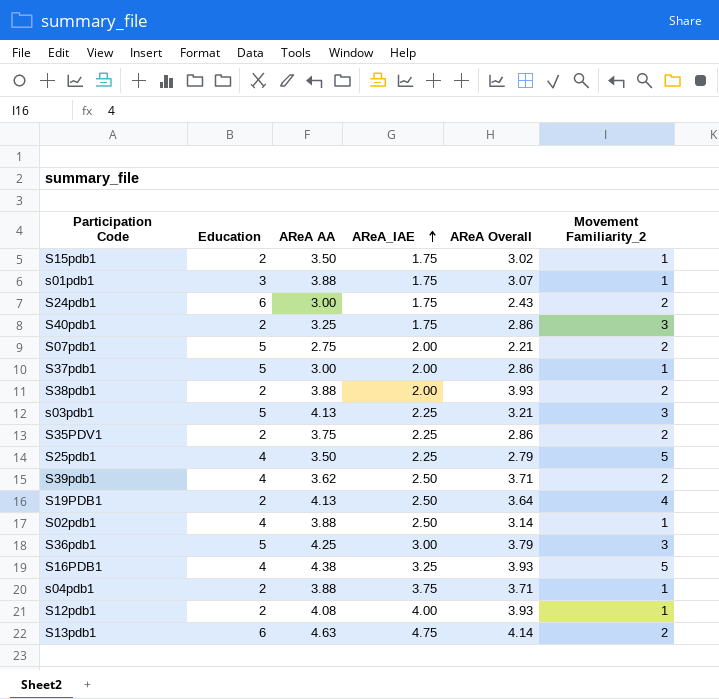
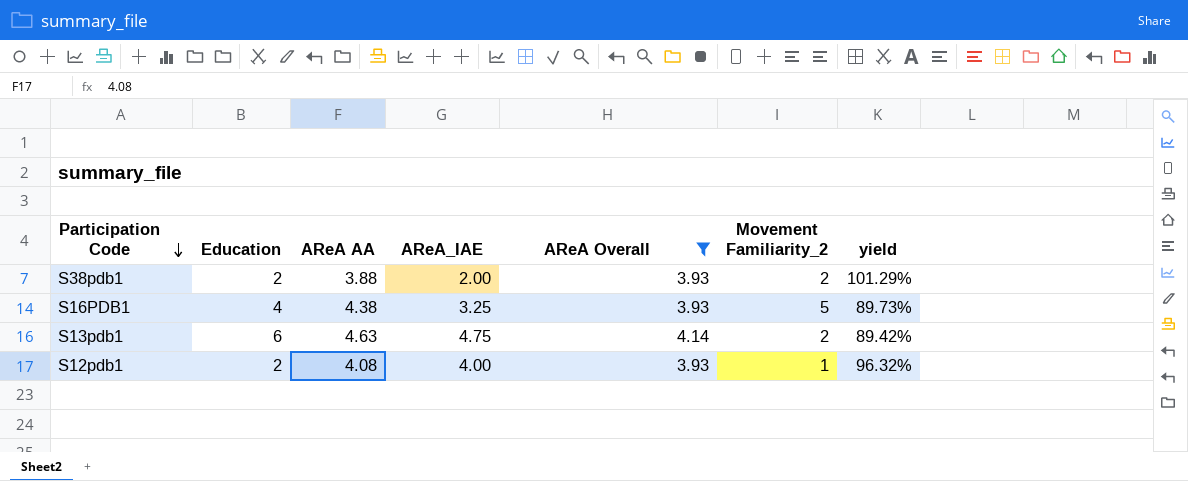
filter: none -> AReA Overall >= 3.93
row order: AReA_IAE ascending -> Participation Code descending
column yield | formula: none -> [AReA Overall] / [AReA AA]

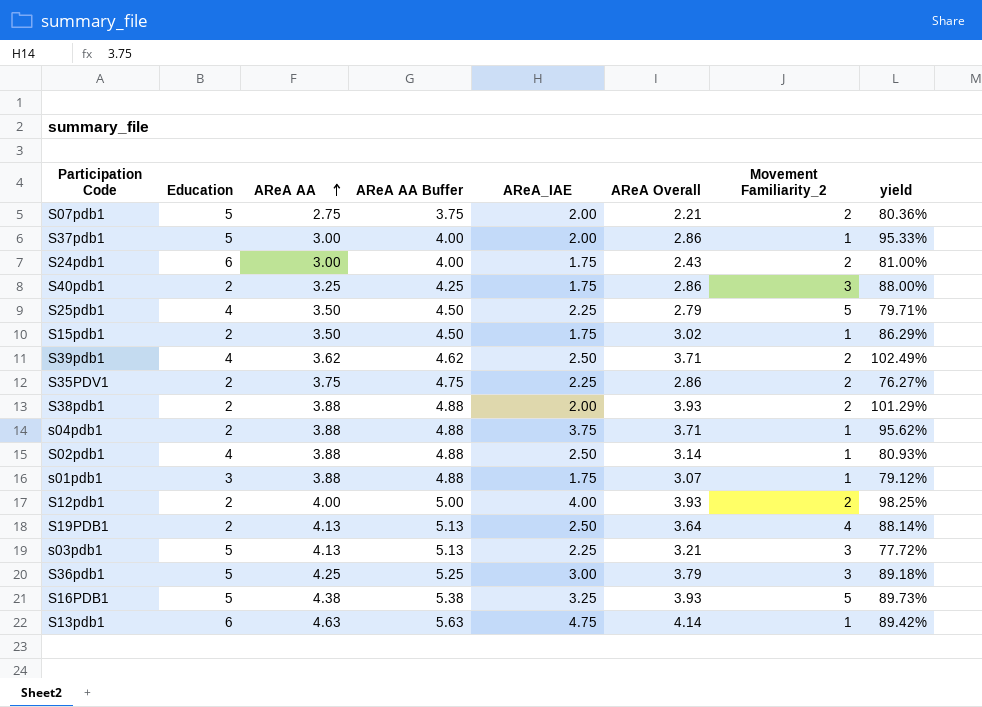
filter: AReA Overall >= 3.93 -> none
row order: Participation Code descending -> AReA AA ascending
column AReA AA Buffer | formula: none -> [AReA AA] + 1
S12pdb1 | AReA AA: 4.08 -> 4.00
S12pdb1 | Movement Familiarity_2: 1 -> 2
S12pdb1 | yield: 96.32% -> 98.25%
S16PDB1 | Education: 4 -> 5
S13pdb1 | Movement Familiarity_2: 2 -> 1

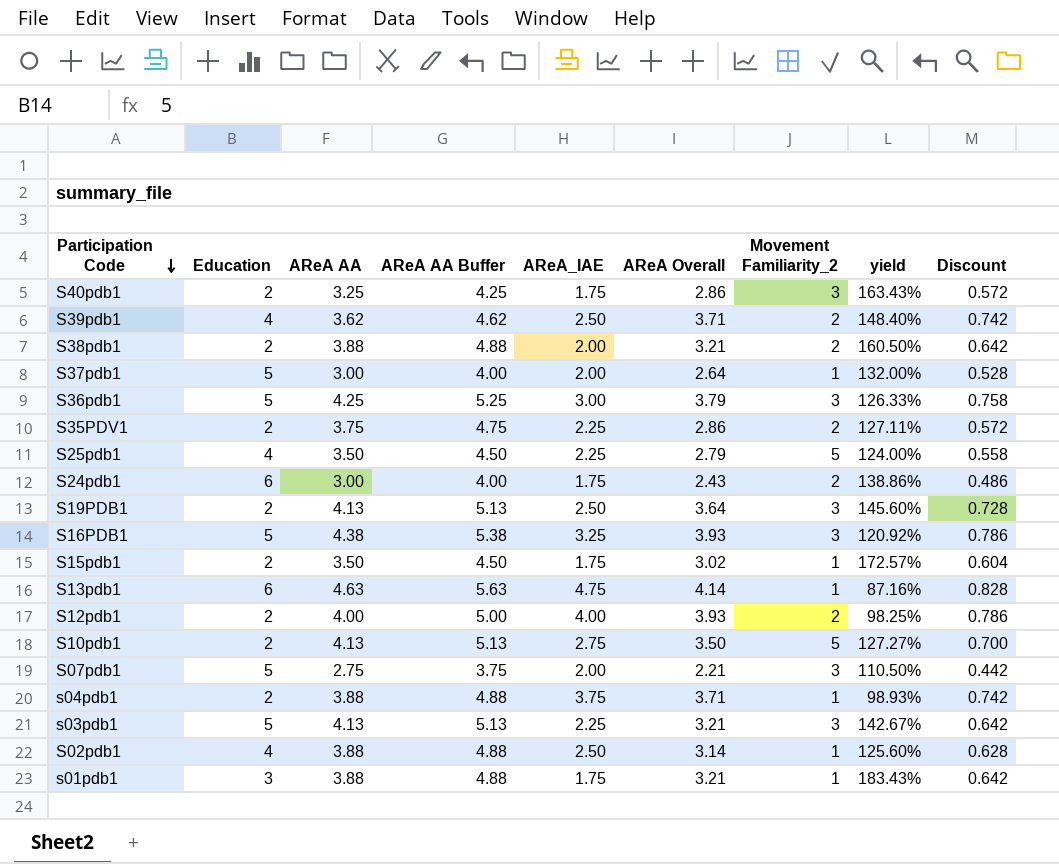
row order: AReA AA ascending -> Participation Code descending
column yield | formula: [AReA Overall] / [AReA AA] -> [AReA Overall] / [AReA_IAE]
column Discount | formula: none -> [AReA Overall] * 0.2
S38pdb1 | AReA Overall: 3.93 -> 3.21
S37pdb1 | AReA Overall: 2.86 -> 2.64
S19PDB1 | Movement Familiarity_2: 4 -> 3
S16PDB1 | Movement Familiarity_2: 5 -> 3
row S10pdb1: none -> 2 | 4.13 | 5.13 | 2.75 | 3.50 | 5 | 127.27% | 0.700
S07pdb1 | Movement Familiarity_2: 2 -> 3
s01pdb1 | AReA Overall: 3.07 -> 3.21

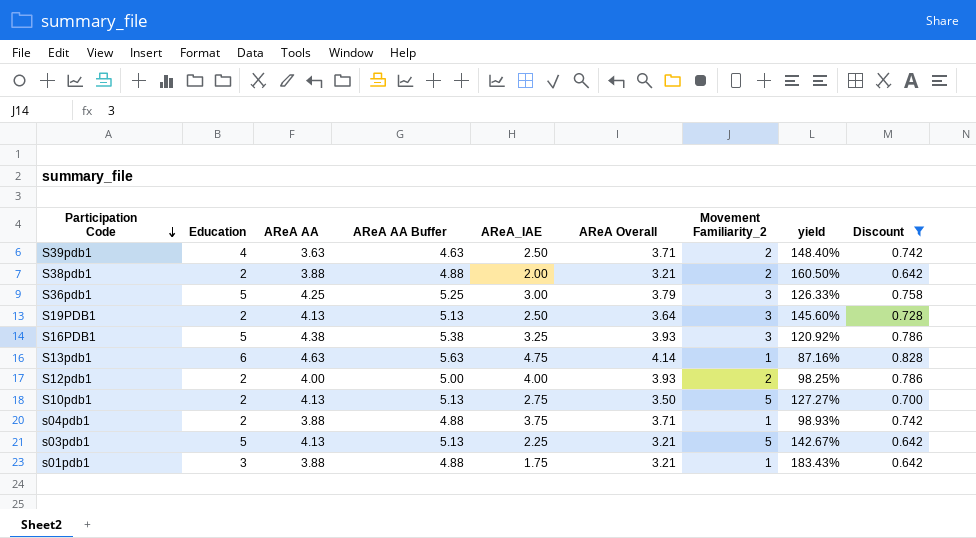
filter: none -> Discount >= 0.642
S39pdb1 | AReA AA: 3.62 -> 3.63
S39pdb1 | AReA AA Buffer: 4.62 -> 4.63
s03pdb1 | Movement Familiarity_2: 3 -> 5

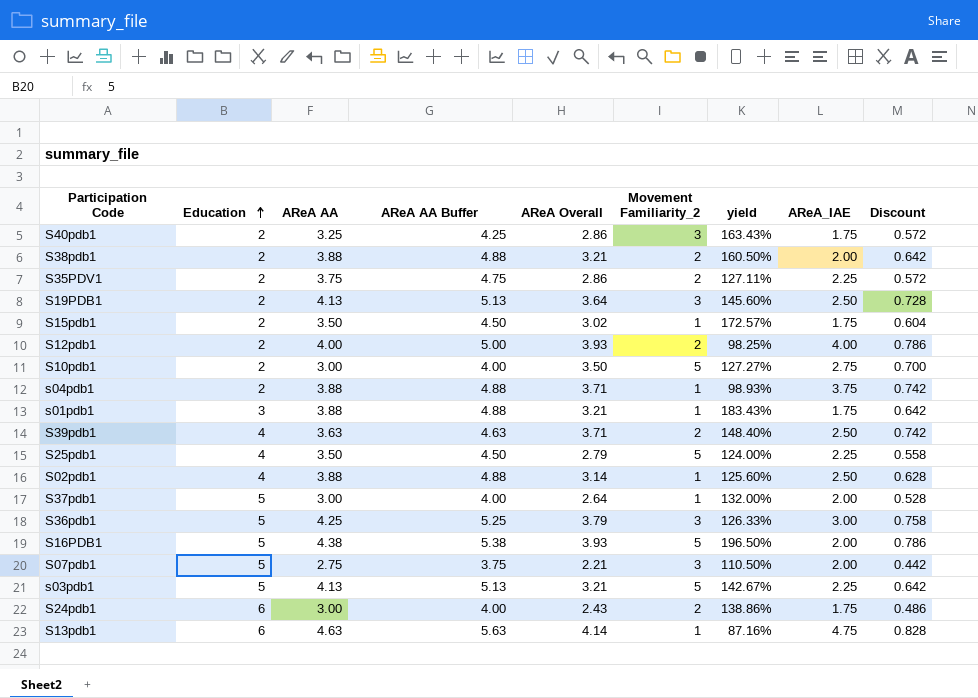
filter: Discount >= 0.642 -> none
row order: Participation Code descending -> Education ascending
column AReA_IAE | position: 5 -> 8
S10pdb1 | AReA AA: 4.13 -> 3.00
S10pdb1 | AReA AA Buffer: 5.13 -> 4.00
S16PDB1 | Movement Familiarity_2: 3 -> 5
S16PDB1 | yield: 120.92% -> 196.50%
S16PDB1 | AReA_IAE: 3.25 -> 2.00

